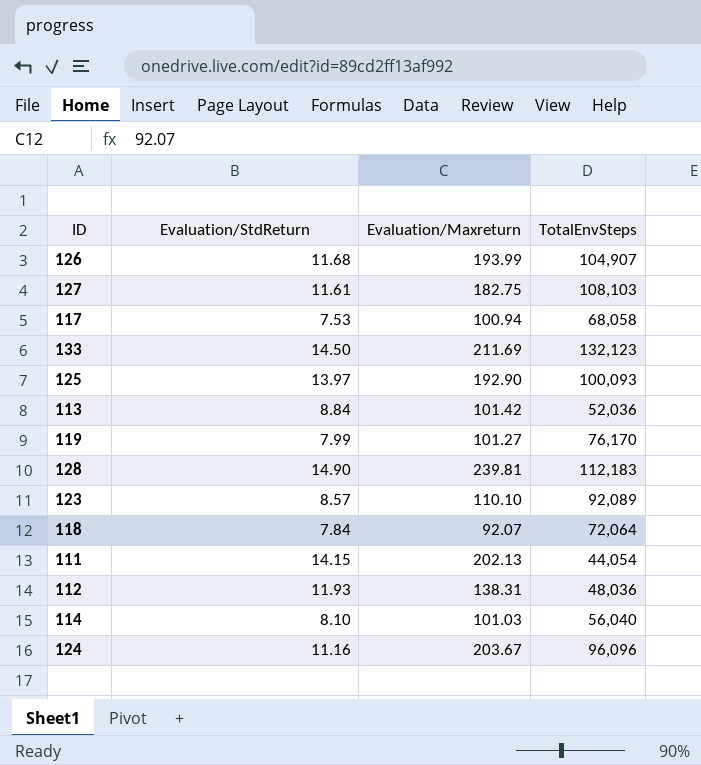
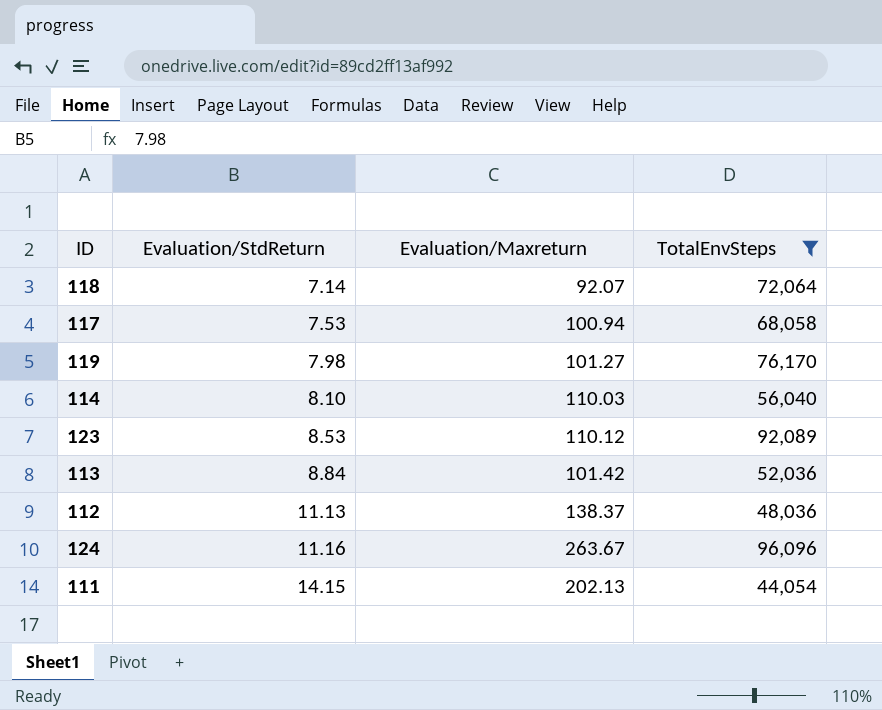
filter: none -> TotalEnvSteps <= 96,096
row order: none -> Evaluation/StdReturn ascending
118 | Evaluation/StdReturn: 7.84 -> 7.14
119 | Evaluation/StdReturn: 7.99 -> 7.98
114 | Evaluation/Maxreturn: 101.03 -> 110.03
123 | Evaluation/StdReturn: 8.57 -> 8.53
123 | Evaluation/Maxreturn: 110.10 -> 110.12
112 | Evaluation/StdReturn: 11.93 -> 11.13
112 | Evaluation/Maxreturn: 138.31 -> 138.37
124 | Evaluation/Maxreturn: 203.67 -> 263.67

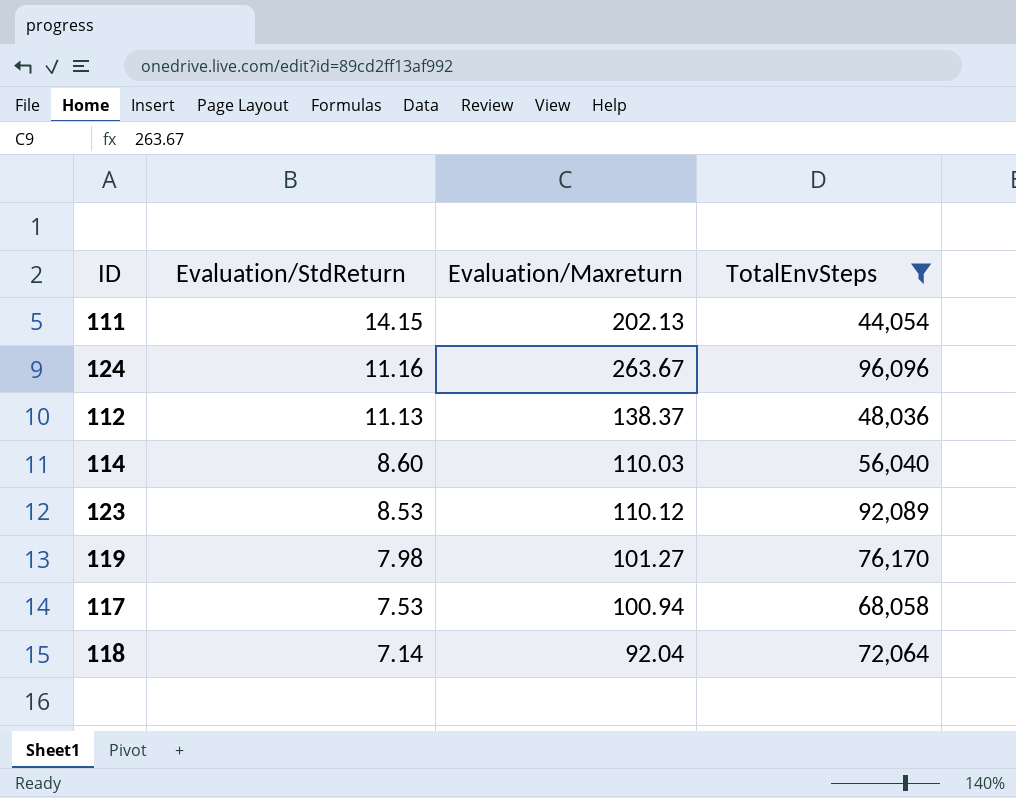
row order: Evaluation/StdReturn ascending -> Evaluation/StdReturn descending
row 113: 8.84 | 101.42 | 52,036 -> none
114 | Evaluation/StdReturn: 8.10 -> 8.60
118 | Evaluation/Maxreturn: 92.07 -> 92.04

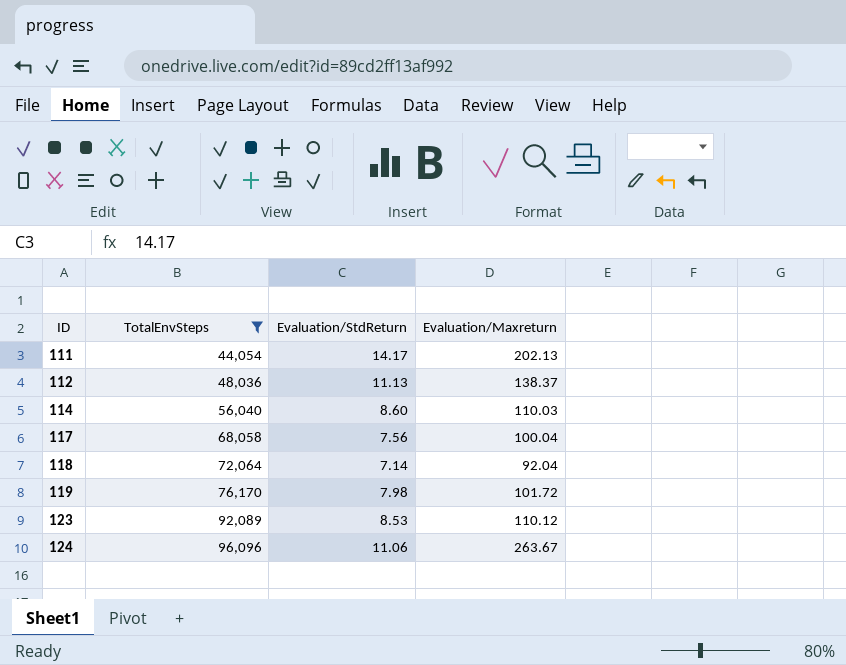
row order: Evaluation/StdReturn descending -> ID ascending
column TotalEnvSteps | position: 4 -> 2
111 | Evaluation/StdReturn: 14.15 -> 14.17
117 | Evaluation/StdReturn: 7.53 -> 7.56
117 | Evaluation/Maxreturn: 100.94 -> 100.04
119 | Evaluation/Maxreturn: 101.27 -> 101.72
124 | Evaluation/StdReturn: 11.16 -> 11.06

